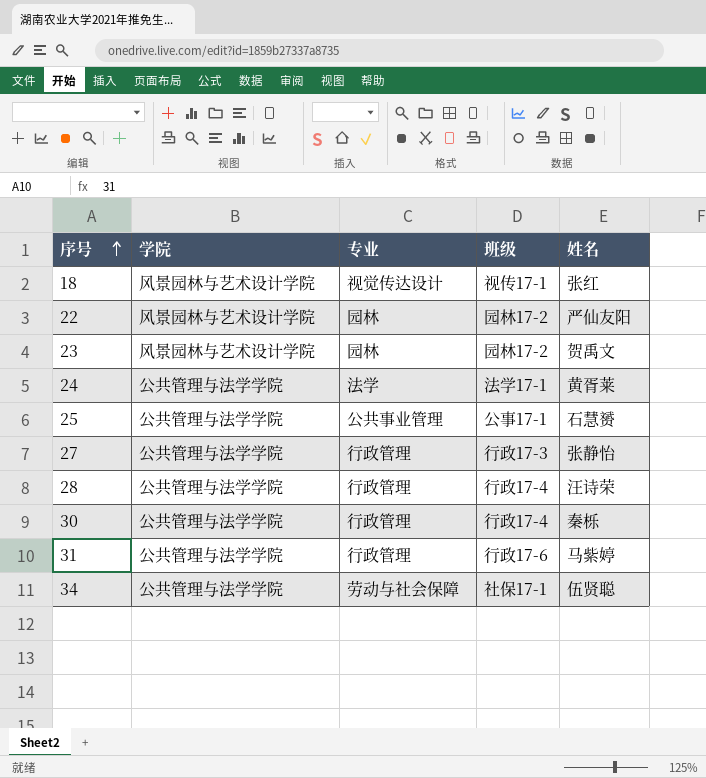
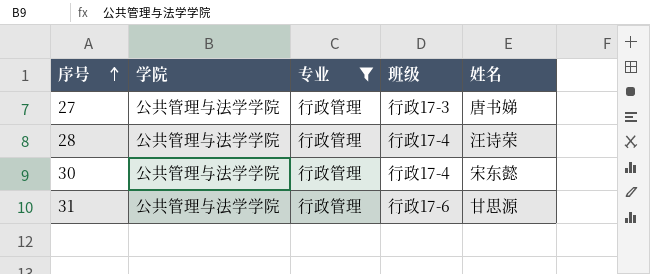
filter: none -> 专业 = 行政管理
27 | 姓名: 张静怡 -> 唐书娣
30 | 姓名: 秦栎 -> 宋东懿
31 | 姓名: 马紫婷 -> 甘思源

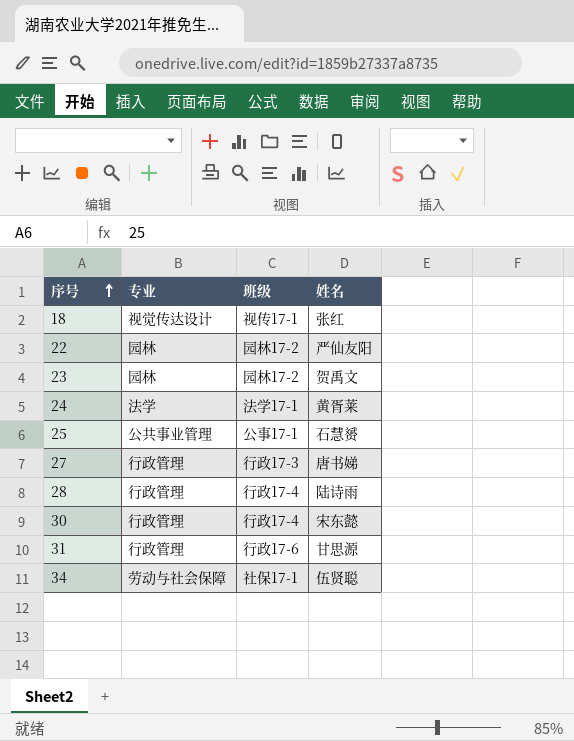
filter: 专业 = 行政管理 -> none
column 学院 | position: 2 -> none
28 | 姓名: 汪诗荣 -> 陆诗雨

